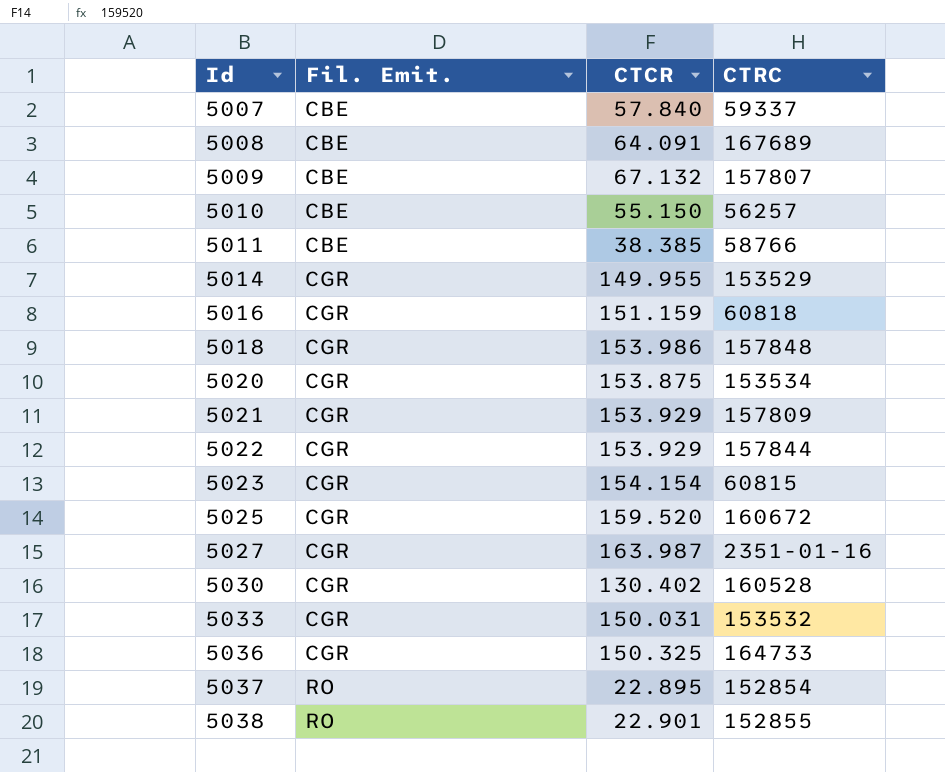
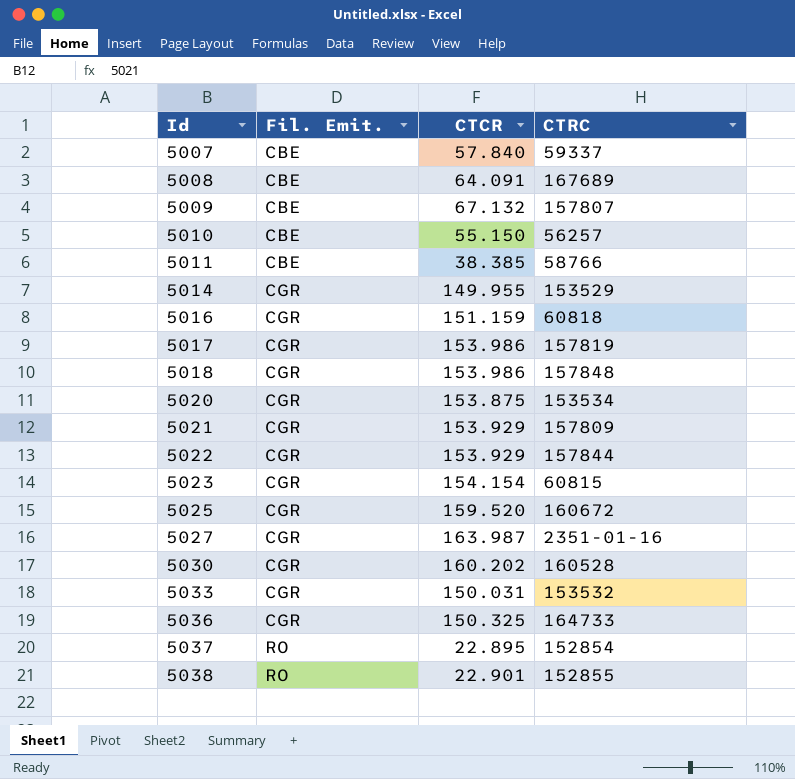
row 5017: none -> CGR | 153.986 | 157819
5030 | CTCR: 130.402 -> 160.202

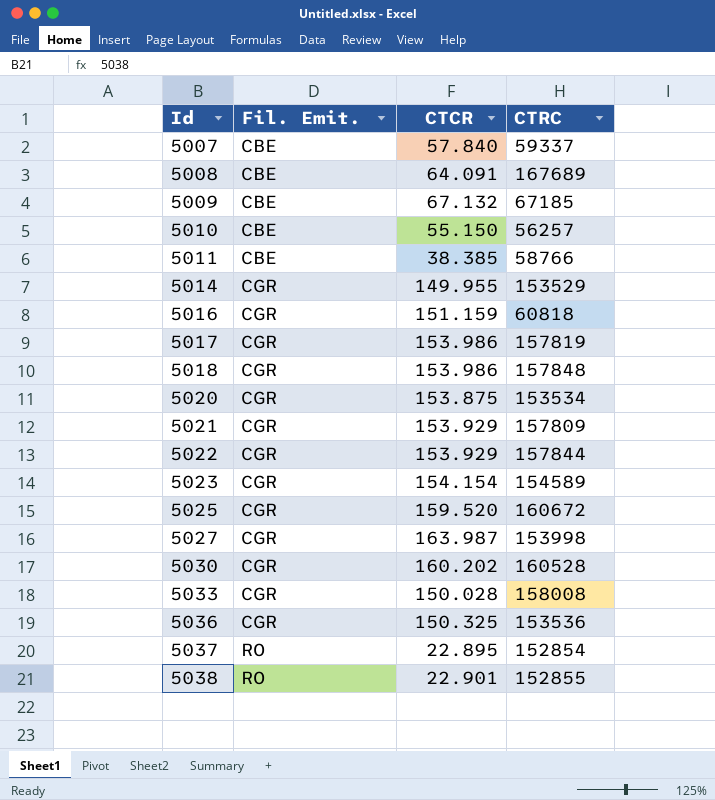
5009 | CTRC: 157807 -> 67185
5023 | CTRC: 60815 -> 154589
5027 | CTRC: 2351-01-16 -> 153998
5033 | CTCR: 150.031 -> 150.028
5033 | CTRC: 153532 -> 158008
5036 | CTRC: 164733 -> 153536

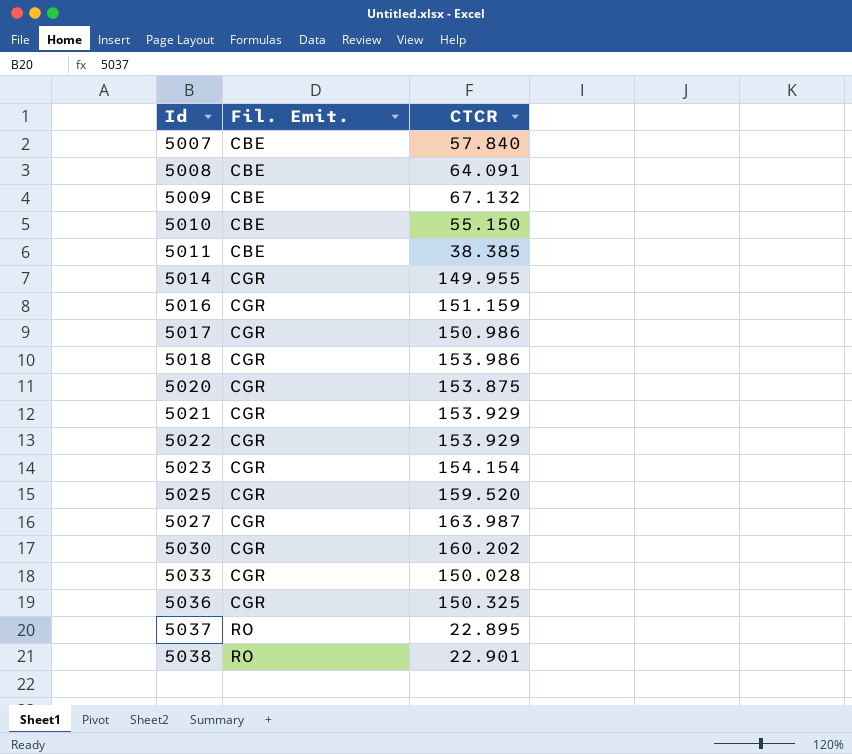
column CTRC | position: 4 -> none
5017 | CTCR: 153.986 -> 150.986

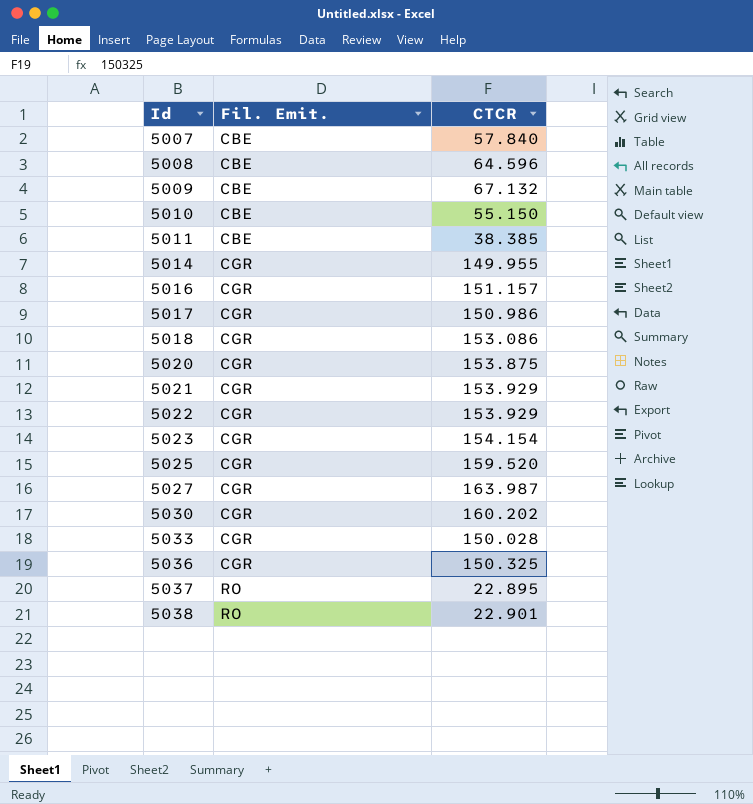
5008 | CTCR: 64.091 -> 64.596
5016 | CTCR: 151.159 -> 151.157
5018 | CTCR: 153.986 -> 153.086

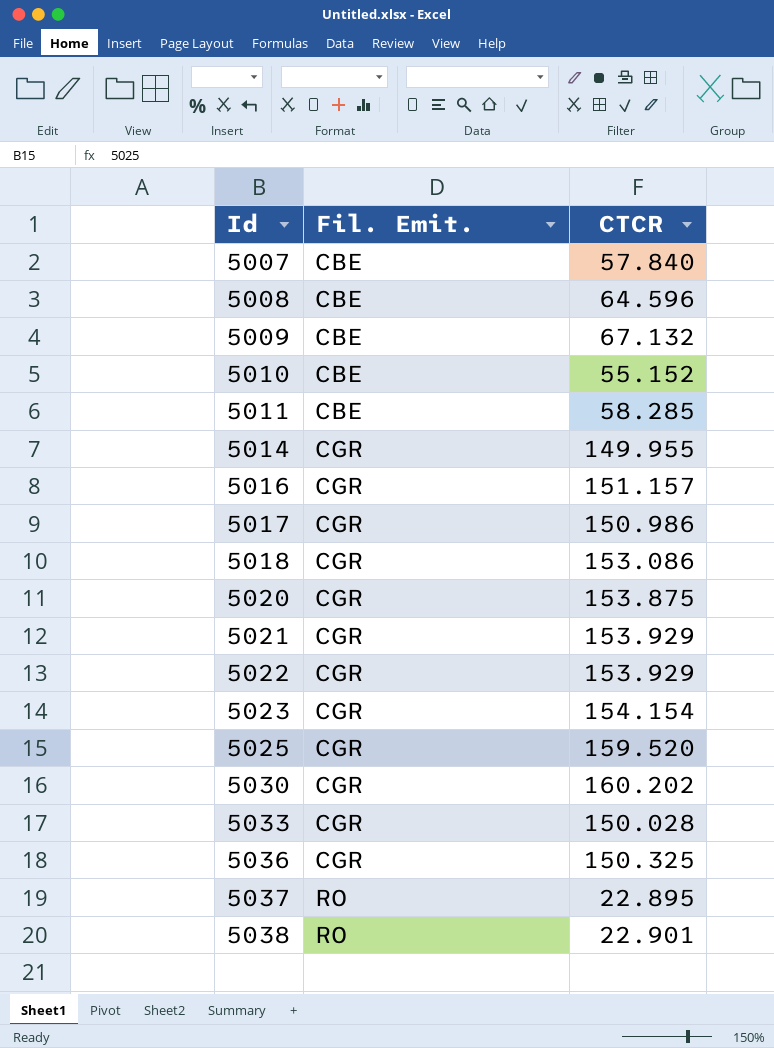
row 5027: CGR | 163.987 -> none
5010 | CTCR: 55.150 -> 55.152
5011 | CTCR: 38.385 -> 58.285

